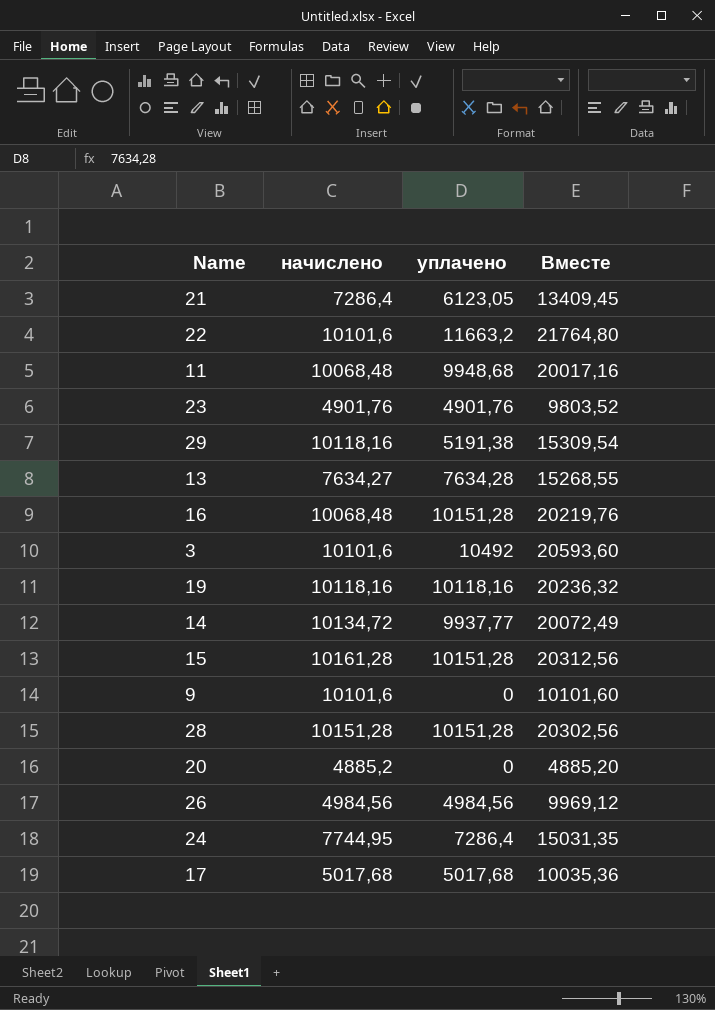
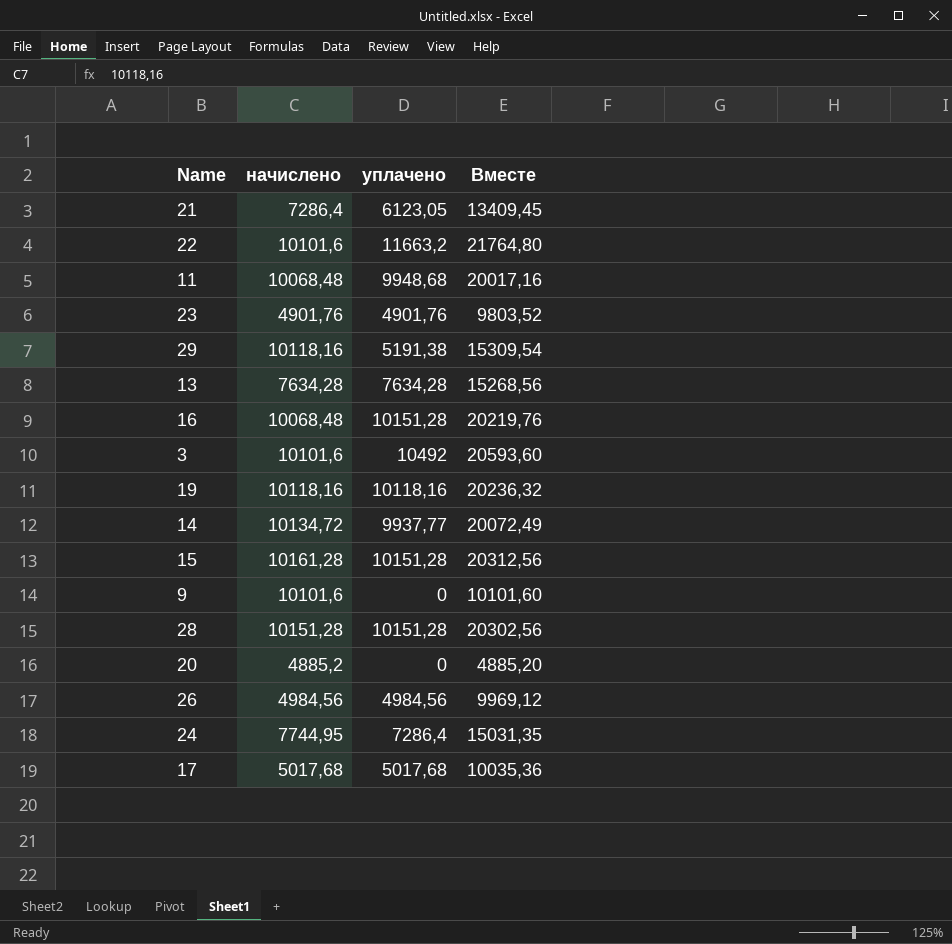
13 | начислено: 7634,27 -> 7634,28
13 | Вместе: 15268,55 -> 15268,56

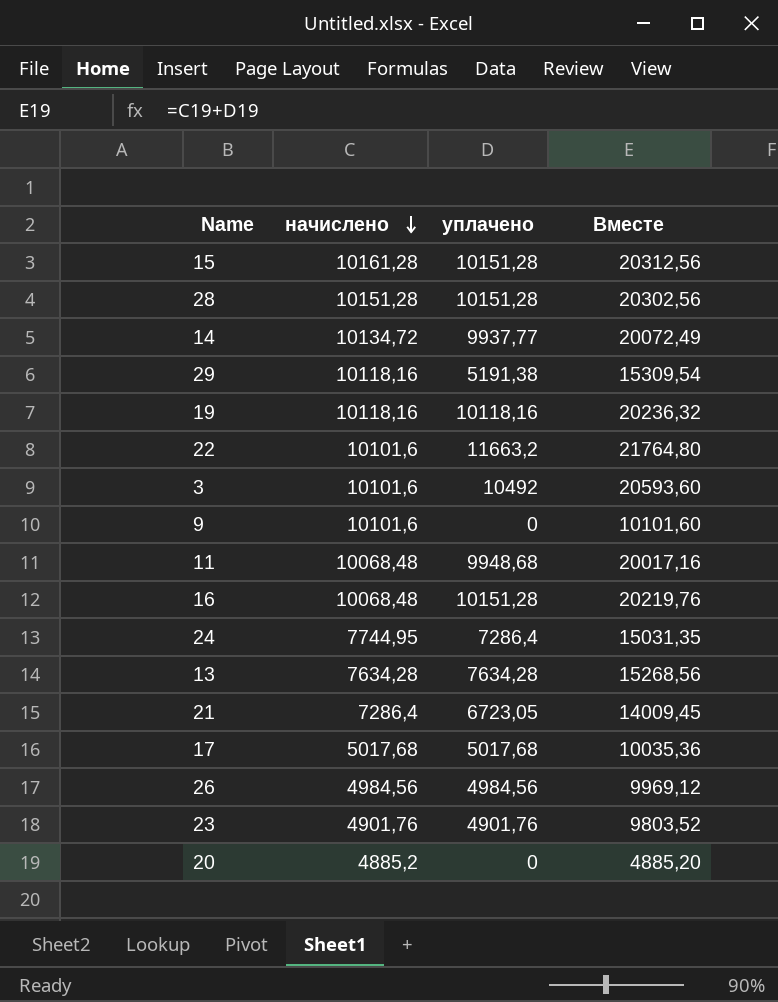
row order: none -> начислено descending
21 | уплачено: 6123,05 -> 6723,05
21 | Вместе: 13409,45 -> 14009,45

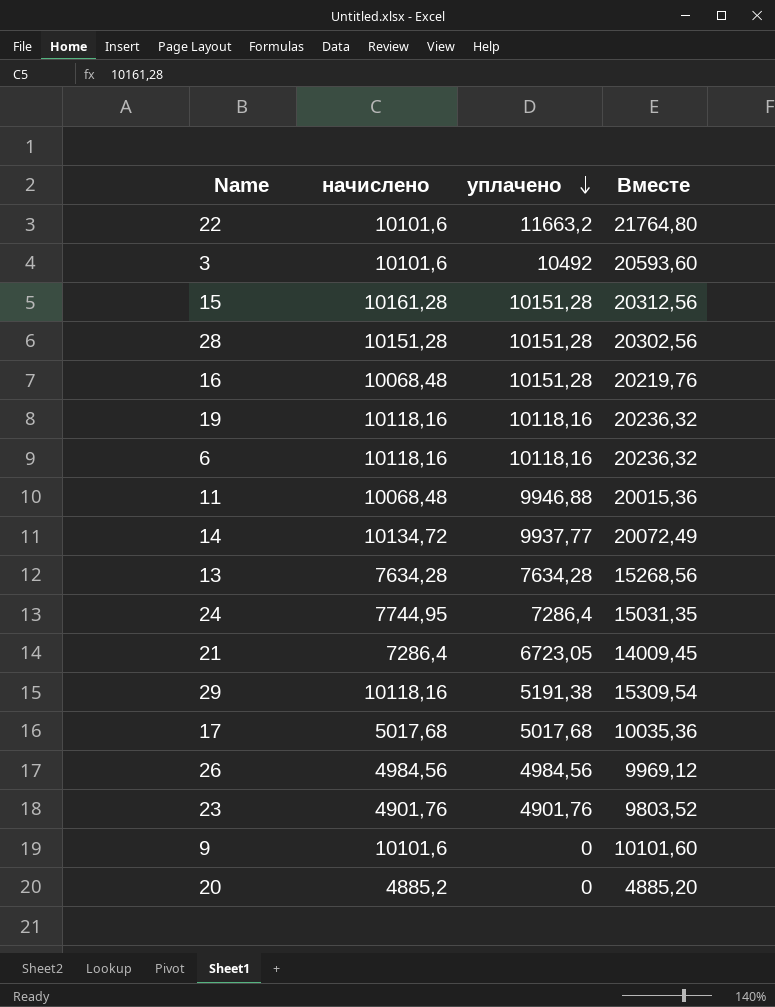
row order: начислено descending -> уплачено descending
row 6: none -> 10118,16 | 10118,16 | 20236,32
11 | уплачено: 9948,68 -> 9946,88
11 | Вместе: 20017,16 -> 20015,36

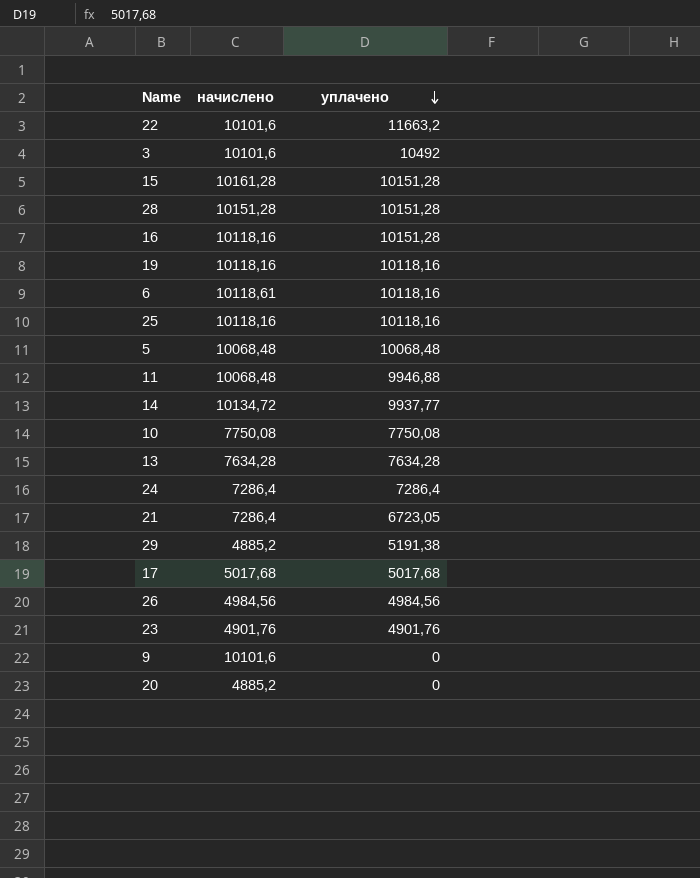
column Вместе | formula: [начислено] + [уплачено] -> none
16 | начислено: 10068,48 -> 10118,16
6 | начислено: 10118,16 -> 10118,61
row 25: none -> 10118,16 | 10118,16
row 5: none -> 10068,48 | 10068,48
row 10: none -> 7750,08 | 7750,08
24 | начислено: 7744,95 -> 7286,4
29 | начислено: 10118,16 -> 4885,2

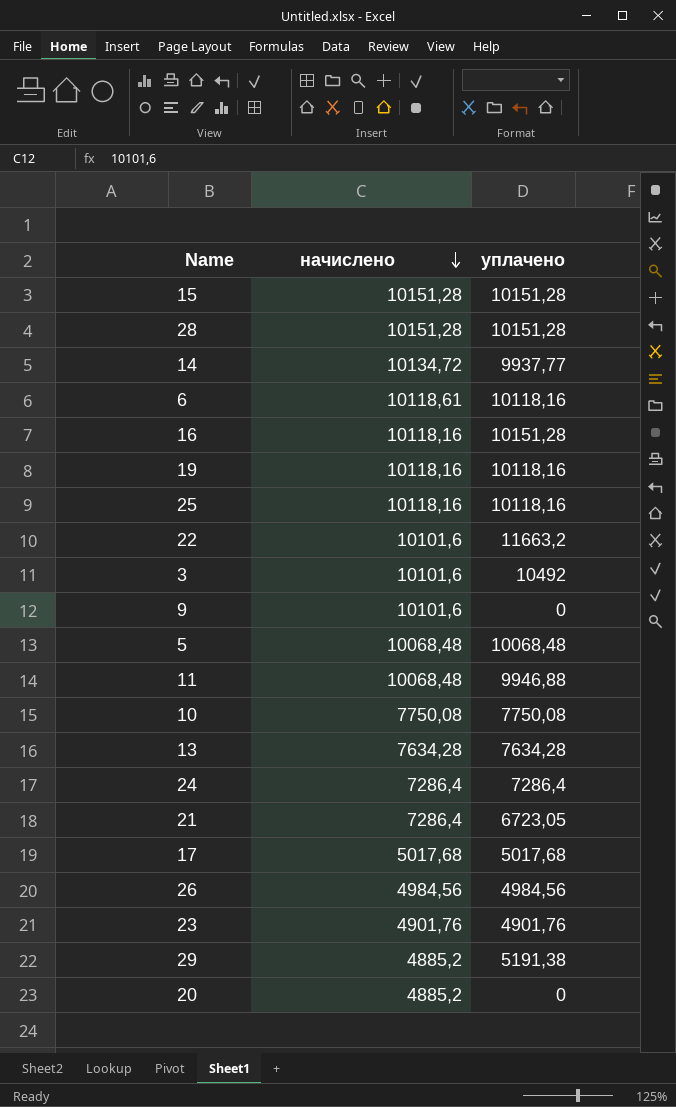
row order: уплачено descending -> начислено descending
15 | начислено: 10161,28 -> 10151,28

